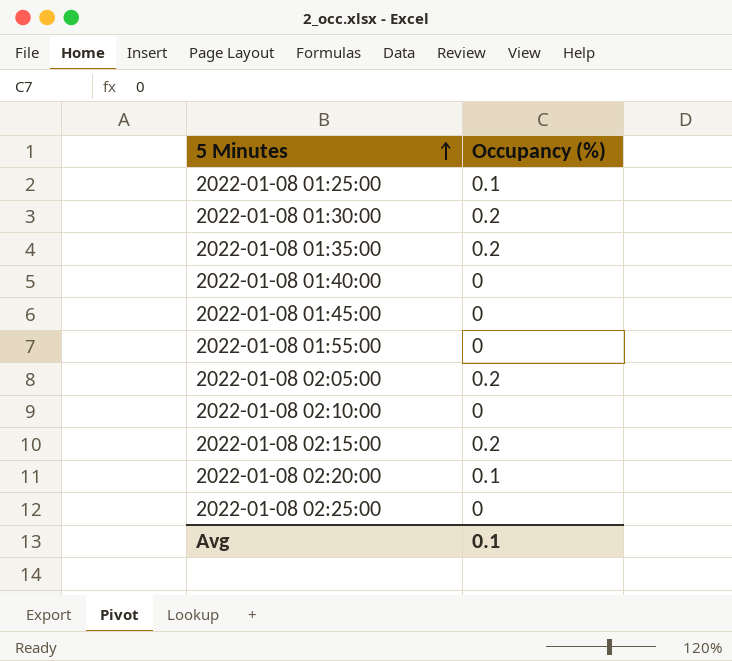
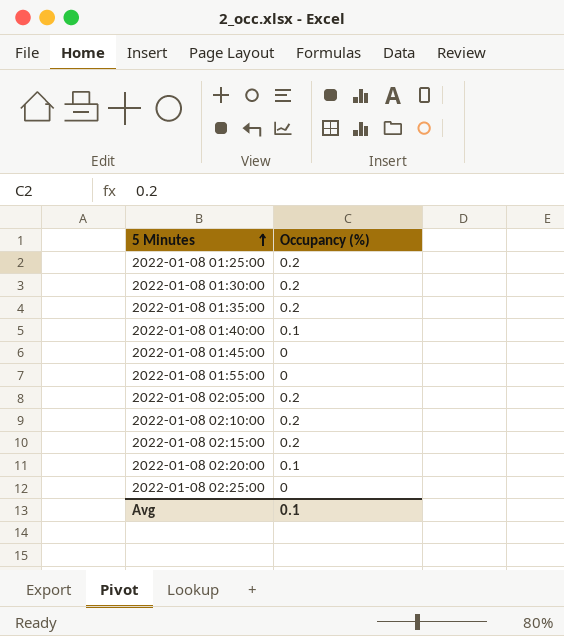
2022-01-08 01:25:00 | Occupancy (%): 0.1 -> 0.2
2022-01-08 01:40:00 | Occupancy (%): 0 -> 0.1
2022-01-08 02:10:00 | Occupancy (%): 0 -> 0.2

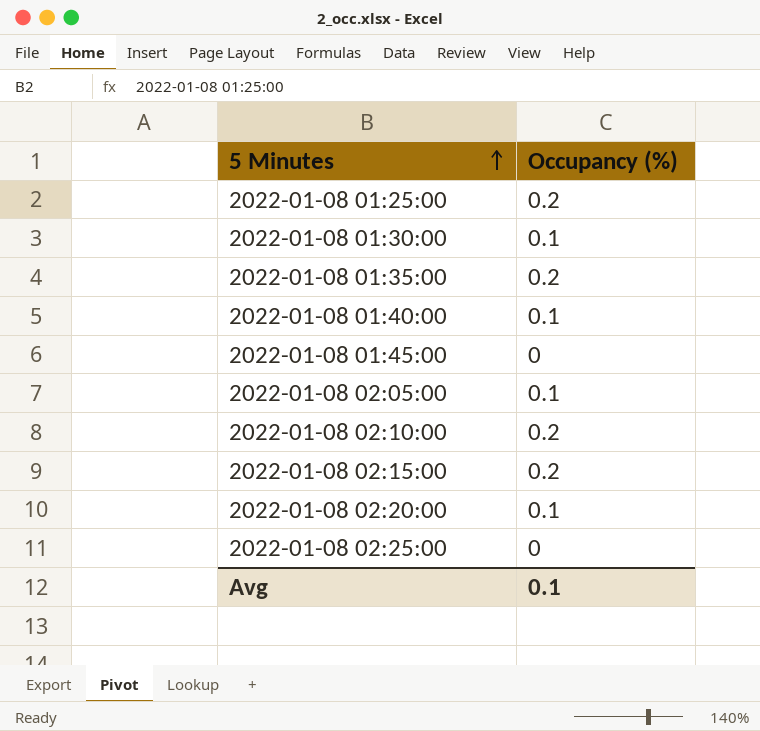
row 2022-01-08 01:55:00: 0 -> none
2022-01-08 01:30:00 | Occupancy (%): 0.2 -> 0.1
2022-01-08 02:05:00 | Occupancy (%): 0.2 -> 0.1

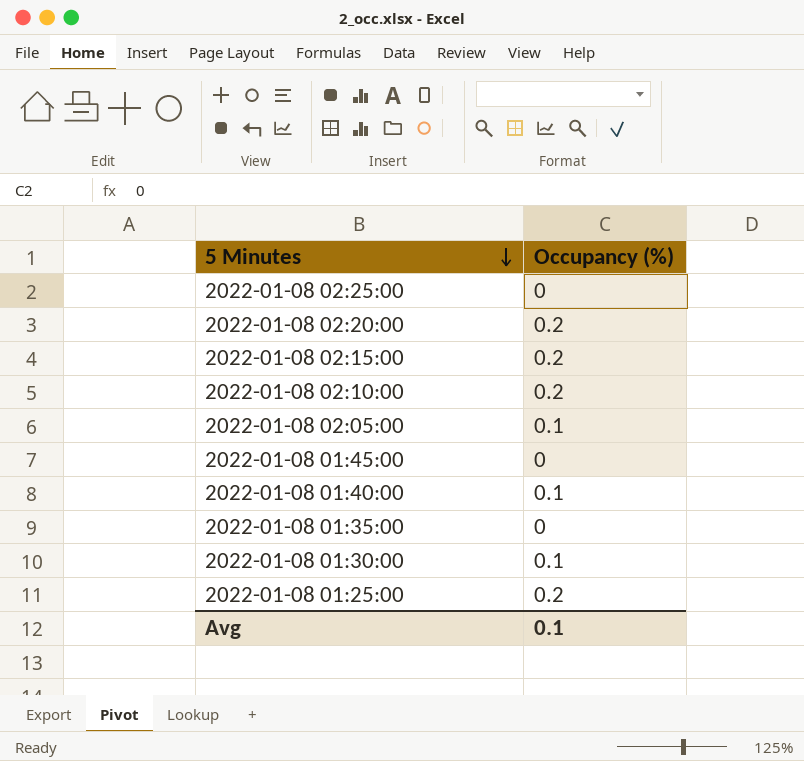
row order: 5 Minutes ascending -> 5 Minutes descending
2022-01-08 02:20:00 | Occupancy (%): 0.1 -> 0.2
2022-01-08 01:35:00 | Occupancy (%): 0.2 -> 0

